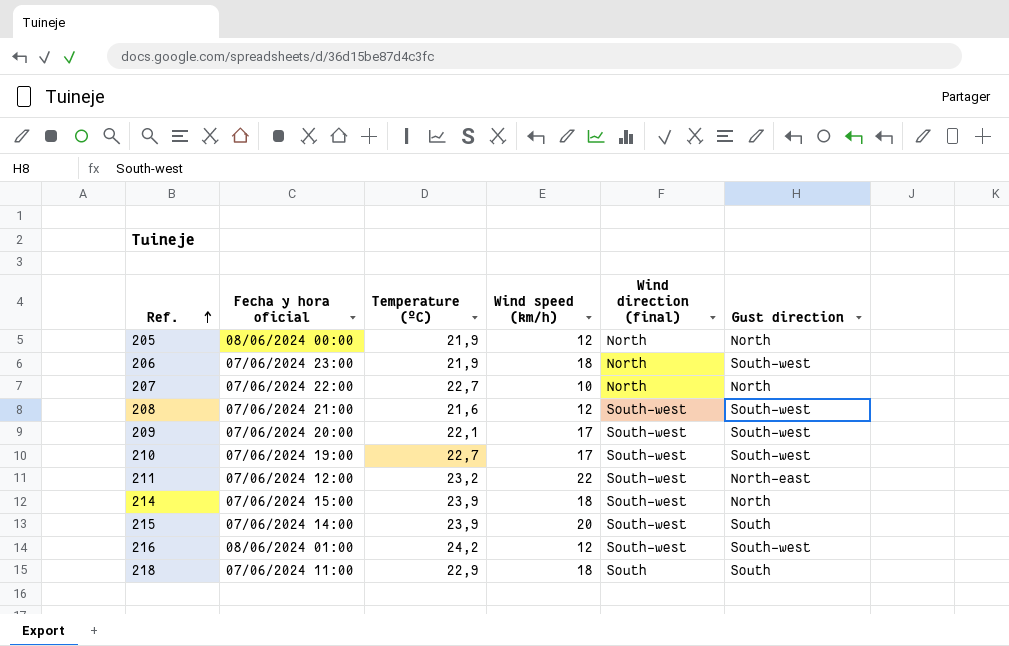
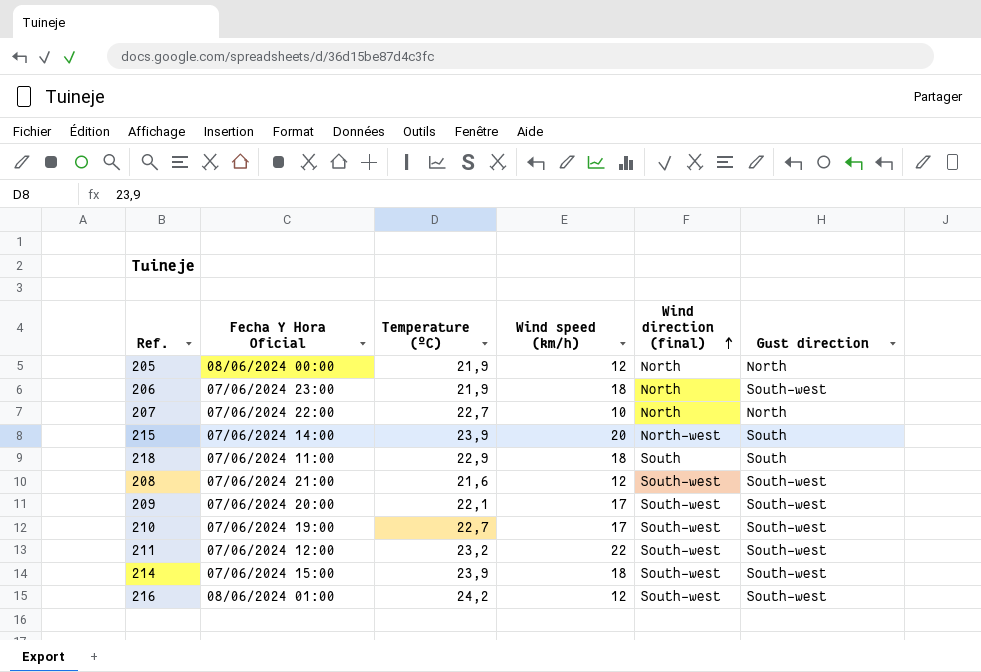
row order: Ref. ascending -> Wind direction (final) ascending
column name: Fecha y hora oficial -> Fecha Y Hora Oficial
215 | Wind direction (final): South-west -> North-west
211 | Gust direction: North-east -> South-west
214 | Gust direction: North -> South-west

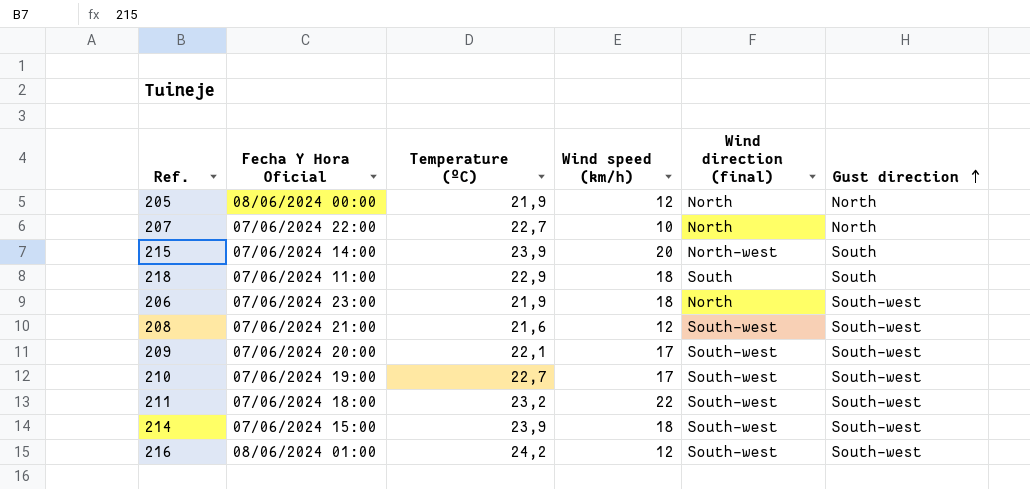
row order: Wind direction (final) ascending -> Gust direction ascending
211 | Fecha Y Hora Oficial: 07/06/2024 12:00 -> 07/06/2024 18:00

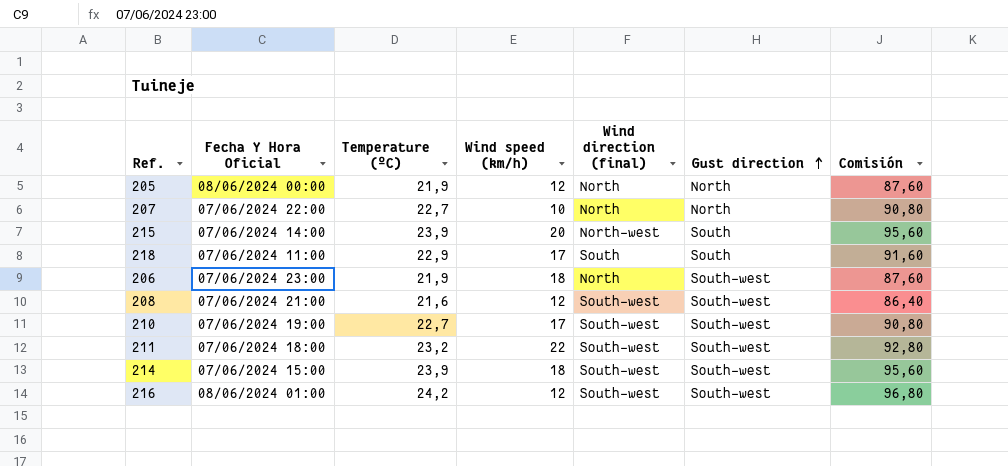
column Comisión | formula: none -> [Temperature (ºC)] * 4
row 209: 07/06/2024 20:00 | 22,1 | 17 | South-west | South-west -> none
218 | Wind speed (km/h): 18 -> 17

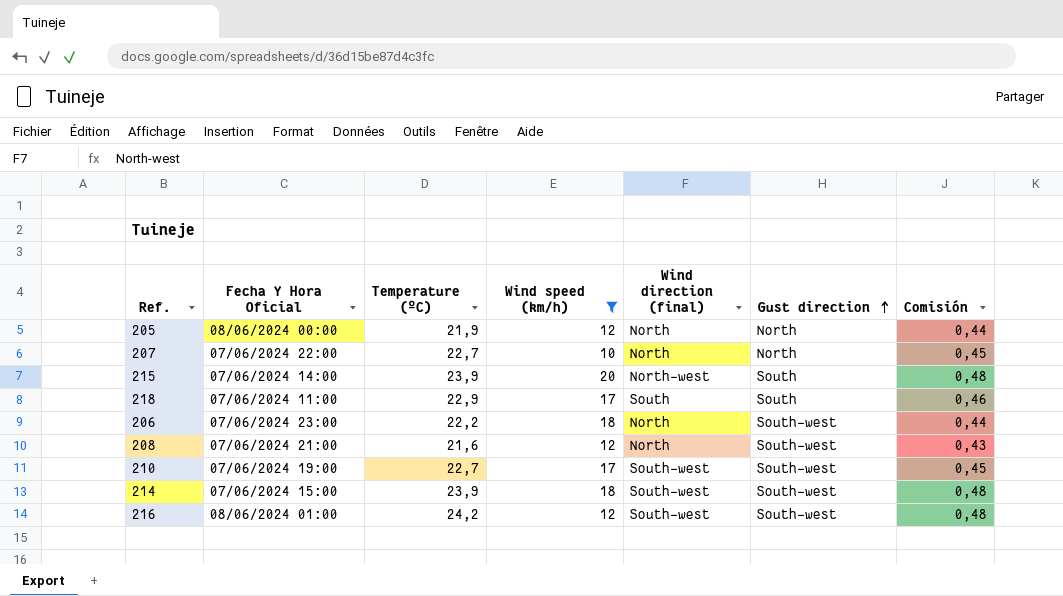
filter: none -> Wind speed (km/h) != 22
column Comisión | formula: [Temperature (ºC)] * 4 -> [Temperature (ºC)] * 0,02
206 | Temperature (ºC): 21,9 -> 22,2
208 | Wind direction (final): South-west -> North

